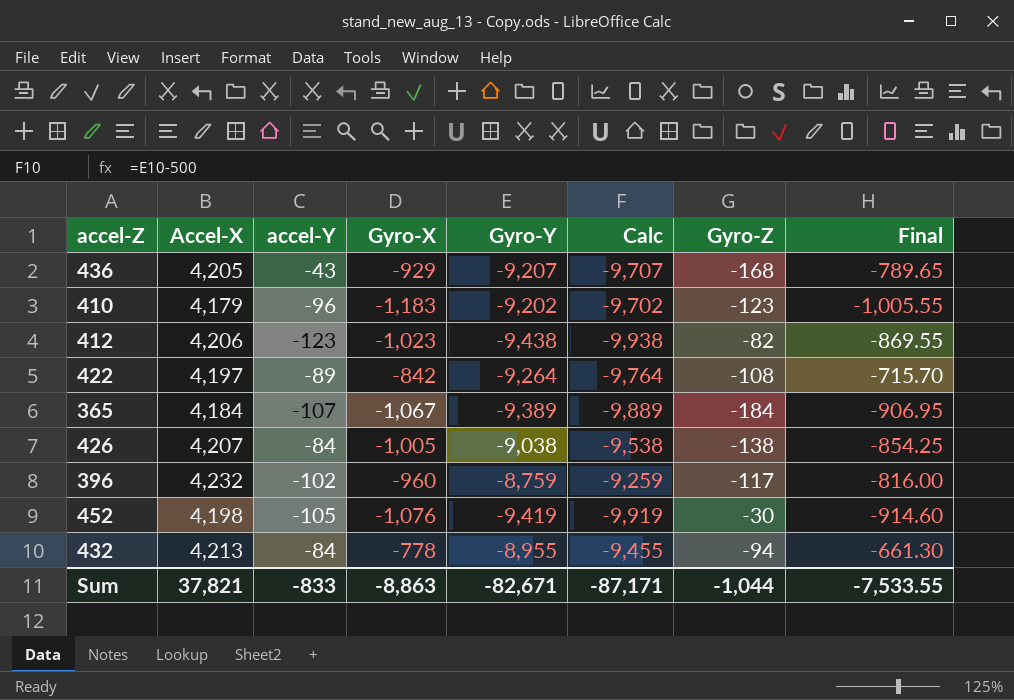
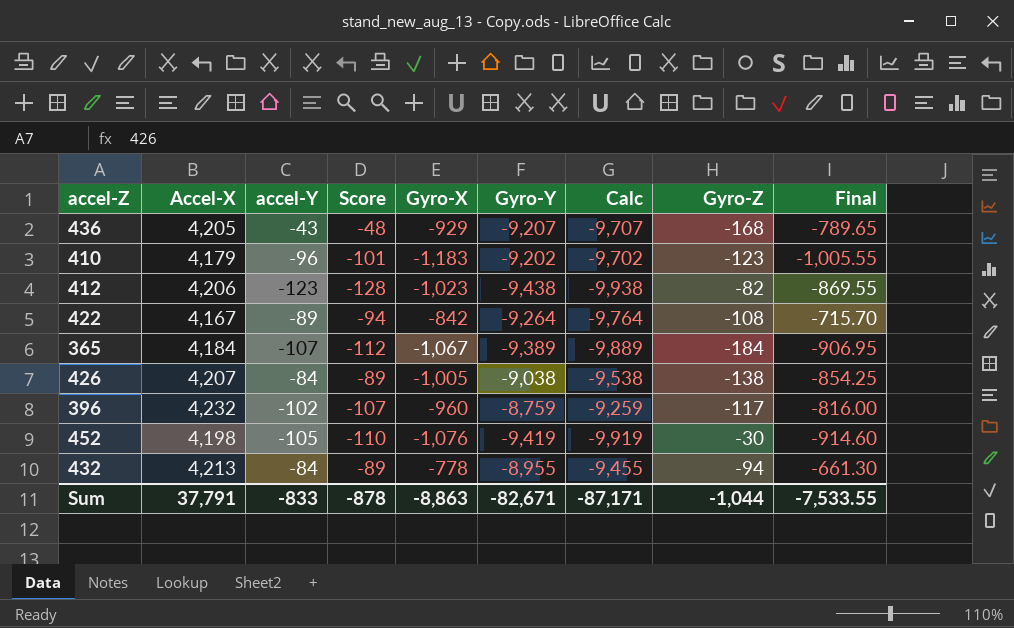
column Score | formula: none -> [accel-Y] - 5
422 | Accel-X: 4,197 -> 4,167
Sum | Accel-X: 37,821 -> 37,791

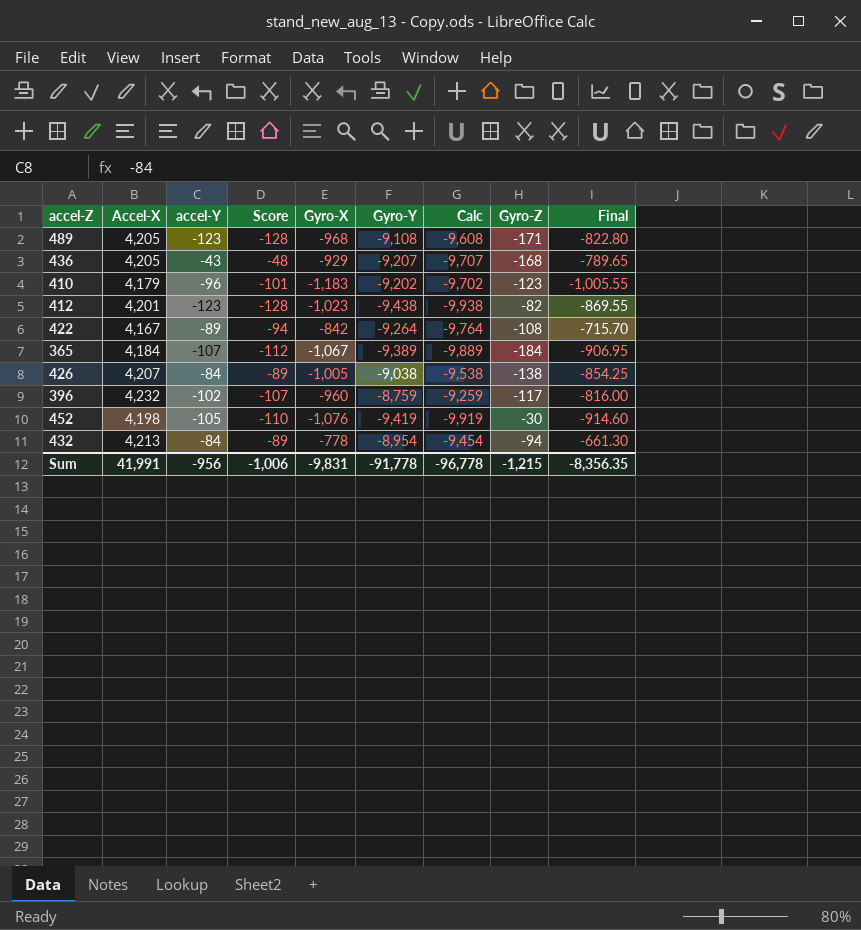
row 489: none -> 4,205 | -123 | -128 | -968 | -9,108 | -9,608 | -171 | -822.80
412 | Accel-X: 4,206 -> 4,201
432 | Gyro-Y: -8,955 -> -8,954
432 | Calc: -9,455 -> -9,454
Sum | Accel-X: 37,791 -> 41,991
Sum | accel-Y: -833 -> -956
Sum | Score: -878 -> -1,006
Sum | Gyro-X: -8,863 -> -9,831
Sum | Gyro-Y: -82,671 -> -91,778
Sum | Calc: -87,171 -> -96,778
Sum | Gyro-Z: -1,044 -> -1,215
Sum | Final: -7,533.55 -> -8,356.35

